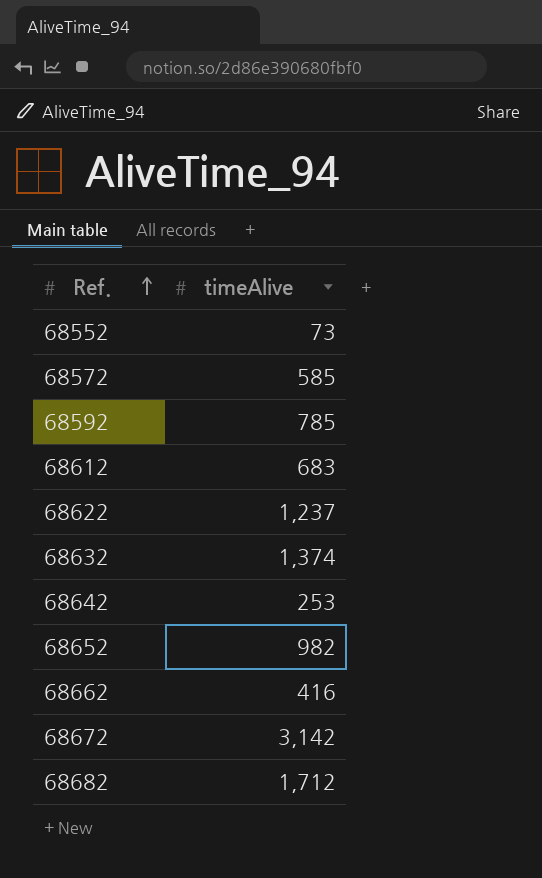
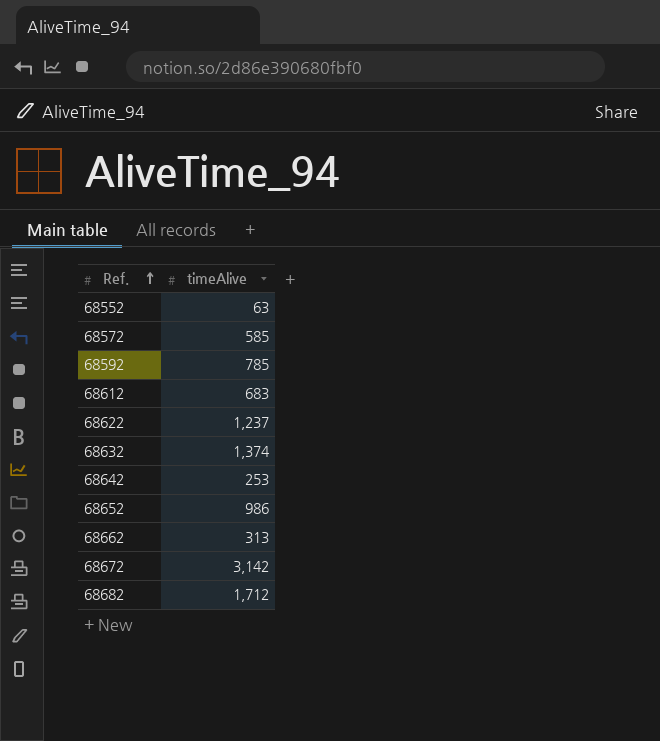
68552 | timeAlive: 73 -> 63
68652 | timeAlive: 982 -> 986
68662 | timeAlive: 416 -> 313

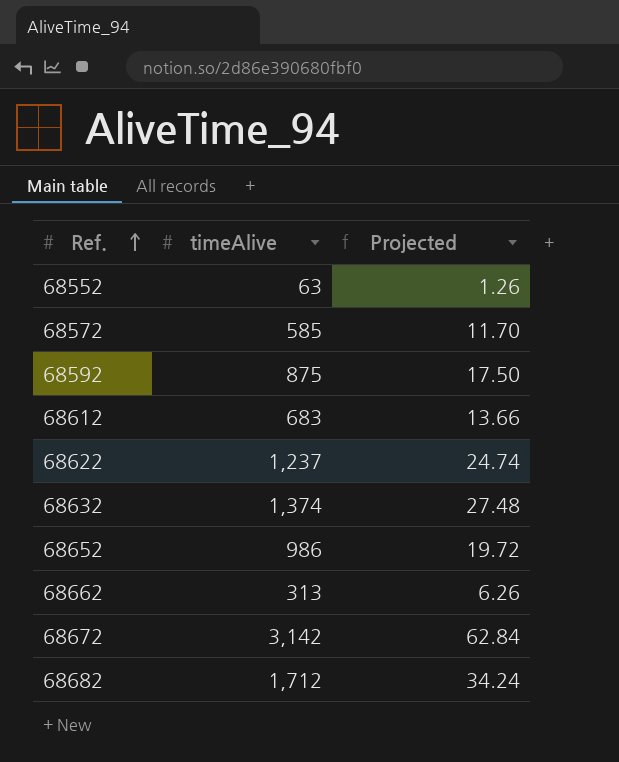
column Projected | formula: none -> [timeAlive] * 0.02
row 68642: 253 -> none
68592 | timeAlive: 785 -> 875

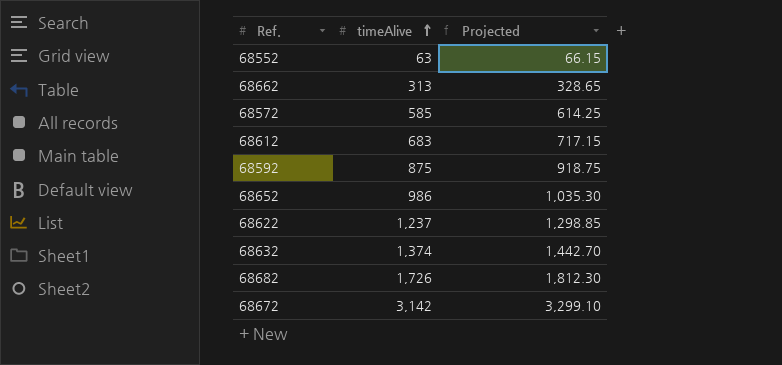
row order: Ref. ascending -> timeAlive ascending
column Projected | formula: [timeAlive] * 0.02 -> [timeAlive] * 1.05
68682 | timeAlive: 1,712 -> 1,726

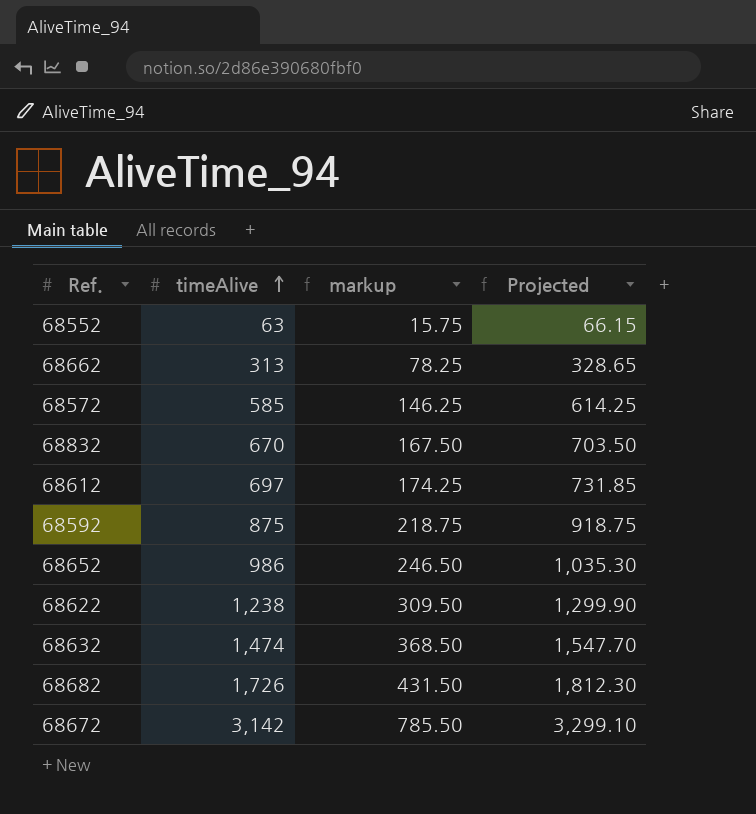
column markup | formula: none -> [timeAlive] * 0.25
row 68832: none -> 670 | 167.50 | 703.50
68612 | timeAlive: 683 -> 697
68612 | Projected: 717.15 -> 731.85
68622 | timeAlive: 1,237 -> 1,238
68622 | Projected: 1,298.85 -> 1,299.90
68632 | timeAlive: 1,374 -> 1,474
68632 | Projected: 1,442.70 -> 1,547.70

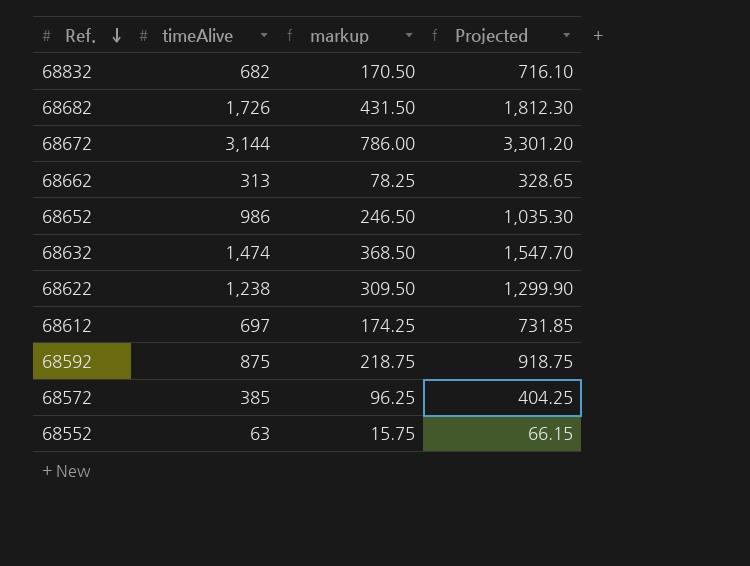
row order: timeAlive ascending -> Ref. descending
68832 | timeAlive: 670 -> 682
68832 | markup: 167.50 -> 170.50
68832 | Projected: 703.50 -> 716.10
68672 | timeAlive: 3,142 -> 3,144
68672 | markup: 785.50 -> 786.00
68672 | Projected: 3,299.10 -> 3,301.20
68572 | timeAlive: 585 -> 385
68572 | markup: 146.25 -> 96.25
68572 | Projected: 614.25 -> 404.25

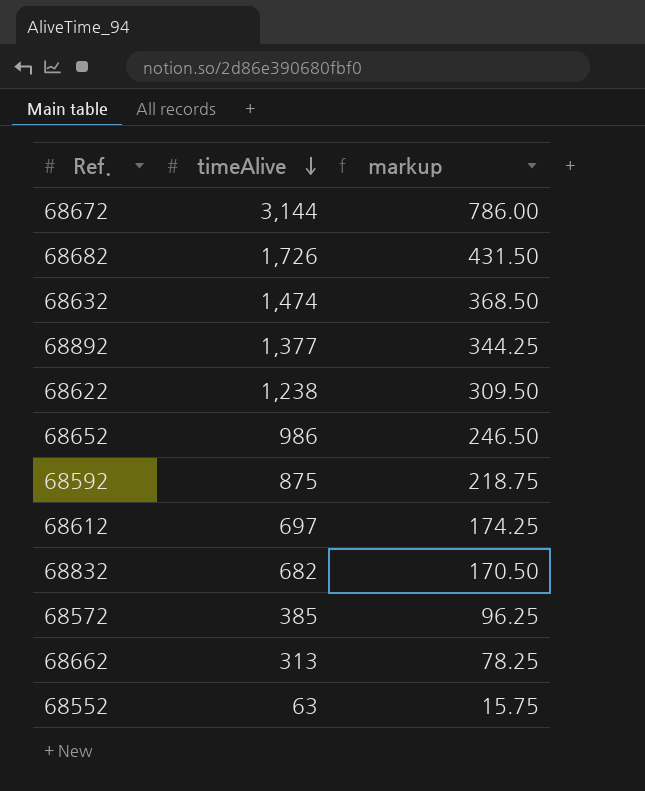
row order: Ref. descending -> timeAlive descending
column Projected | formula: [timeAlive] * 1.05 -> none
row 68892: none -> 1,377 | 344.25

